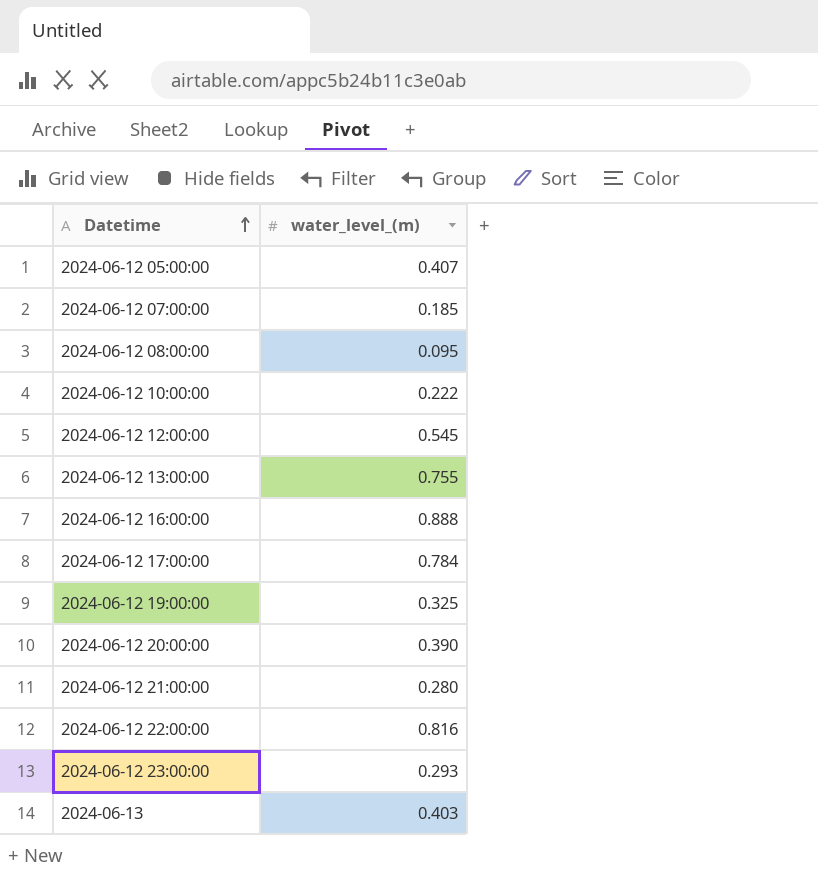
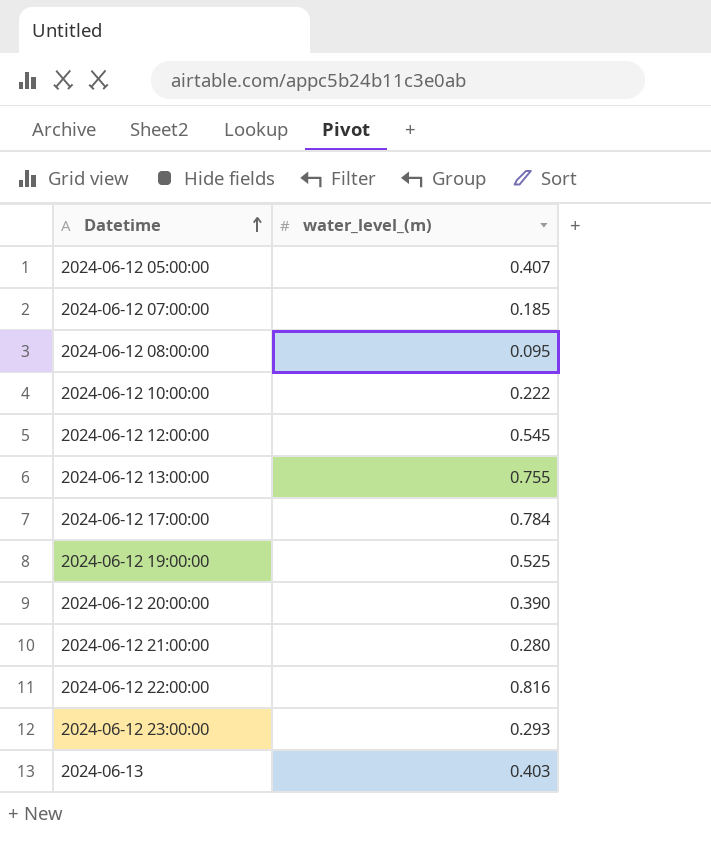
row 2024-06-12 16:00:00: 0.888 -> none
2024-06-12 19:00:00 | water_level_(m): 0.325 -> 0.525

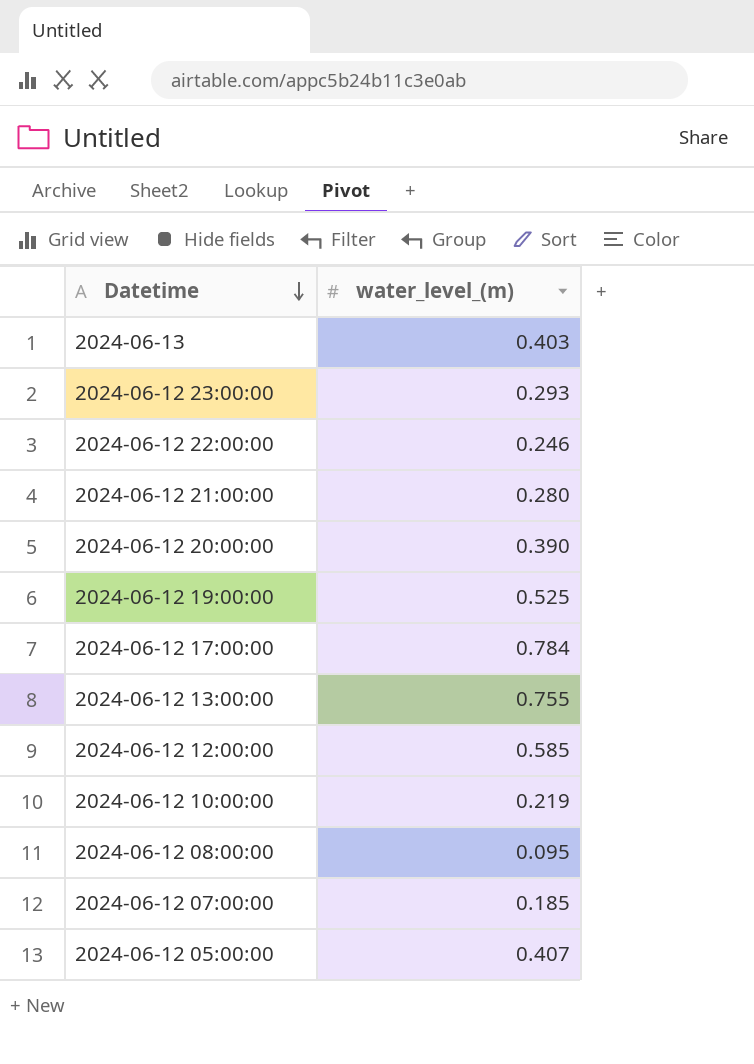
row order: Datetime ascending -> Datetime descending
2024-06-12 22:00:00 | water_level_(m): 0.816 -> 0.246
2024-06-12 12:00:00 | water_level_(m): 0.545 -> 0.585
2024-06-12 10:00:00 | water_level_(m): 0.222 -> 0.219

